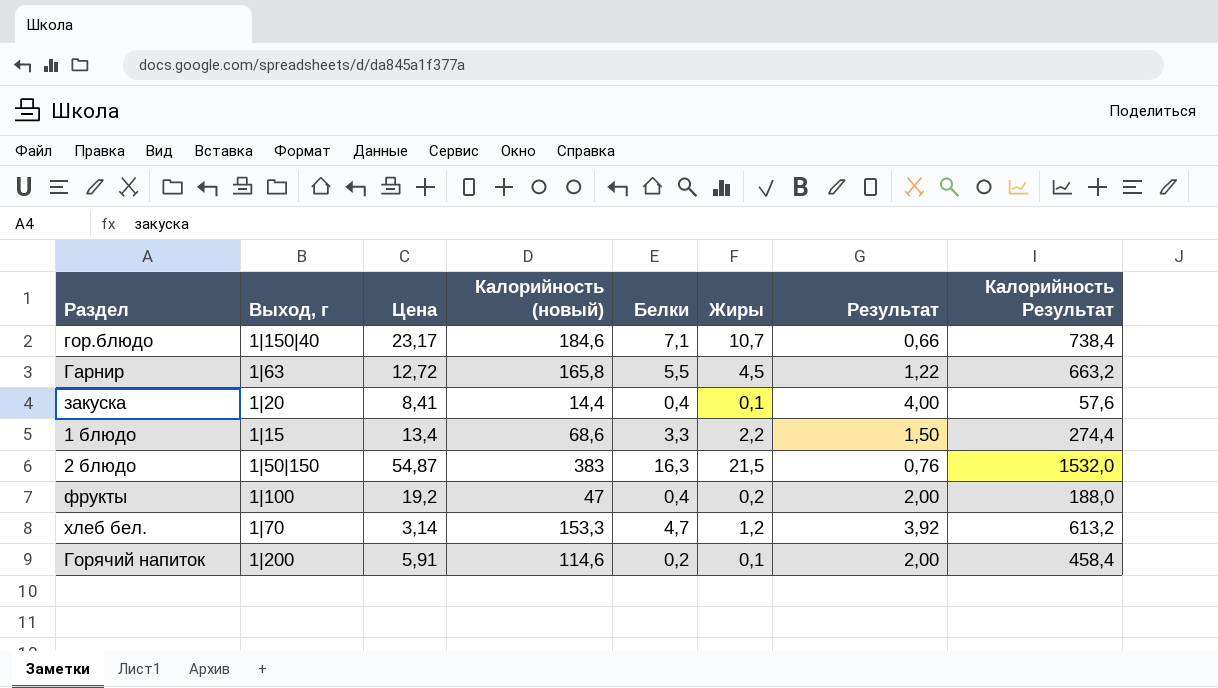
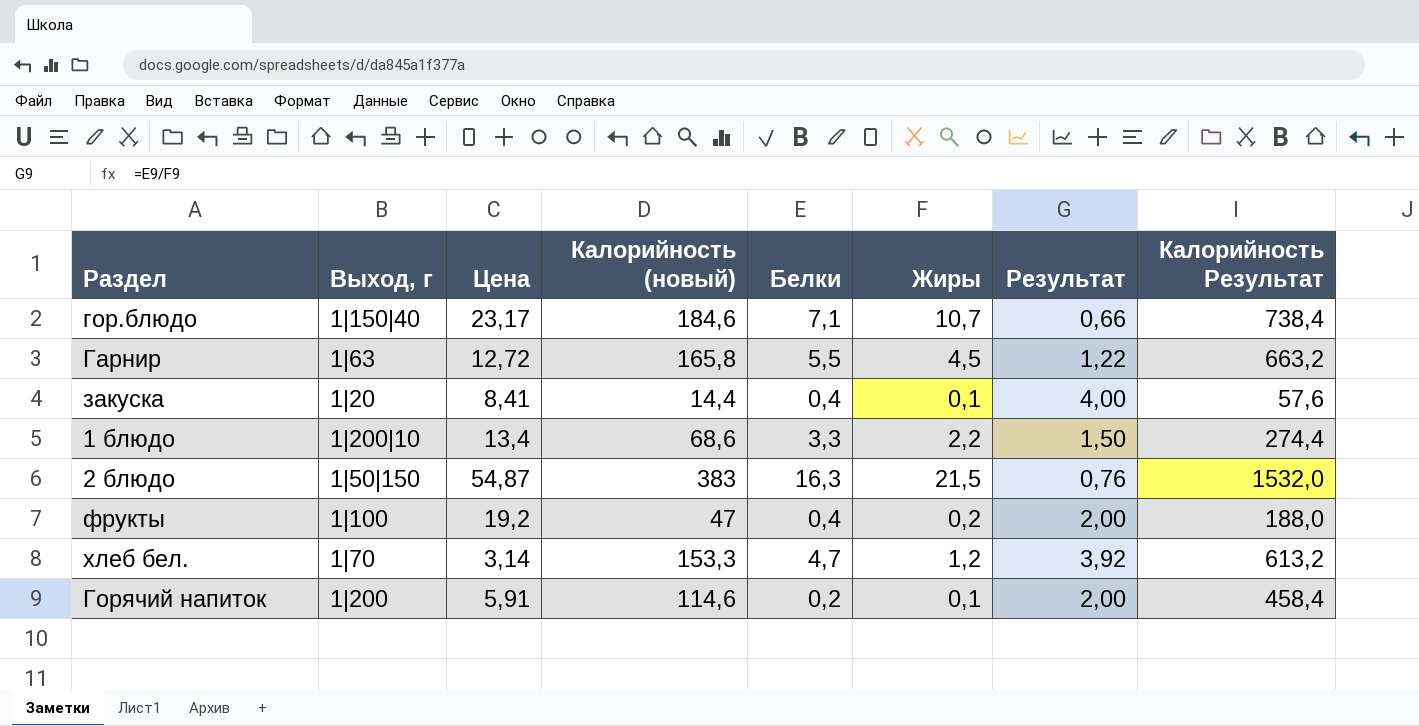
1 блюдо | Выход, г: 1|15 -> 1|200|10

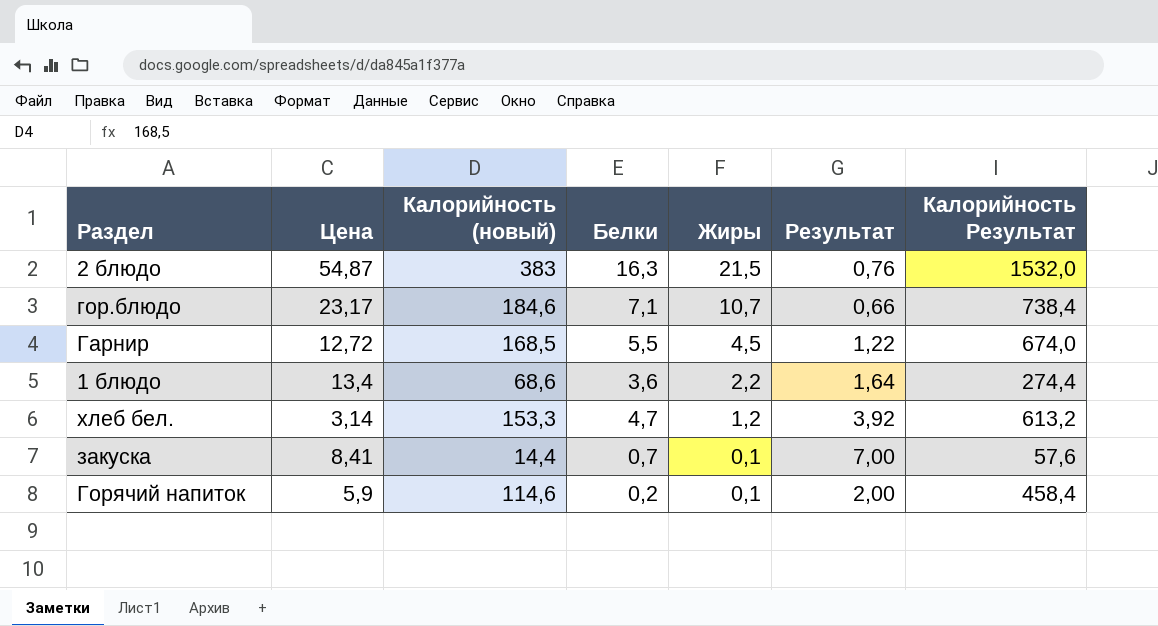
row order: none -> Жиры descending
column Выход, г | position: 2 -> none
row фрукты: 1|100 | 19,2 | 47 | 0,4 | 0,2 | 2,00 | 188,0 -> none
Гарнир | Калорийность (новый): 165,8 -> 168,5
Гарнир | Калорийность Результат: 663,2 -> 674,0
1 блюдо | Белки: 3,3 -> 3,6
1 блюдо | Результат: 1,50 -> 1,64
закуска | Белки: 0,4 -> 0,7
закуска | Результат: 4,00 -> 7,00
Горячий напиток | Цена: 5,91 -> 5,9

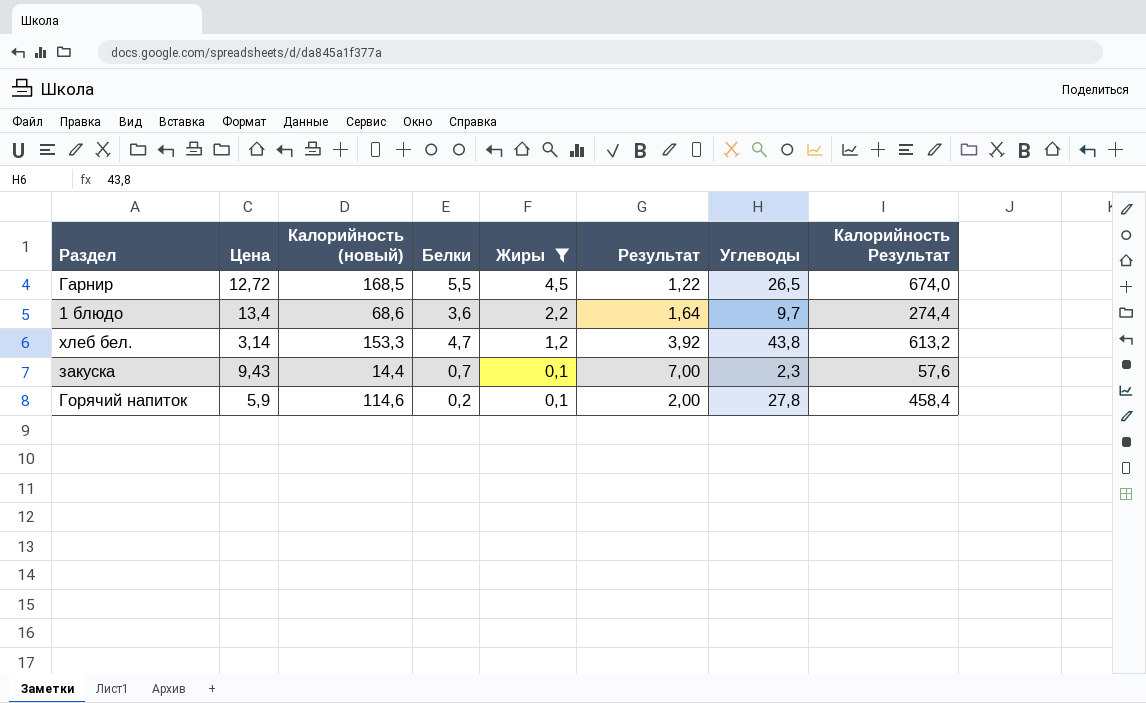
filter: none -> Жиры <= 4,5
column Углеводы | position: none -> 7
закуска | Цена: 8,41 -> 9,43

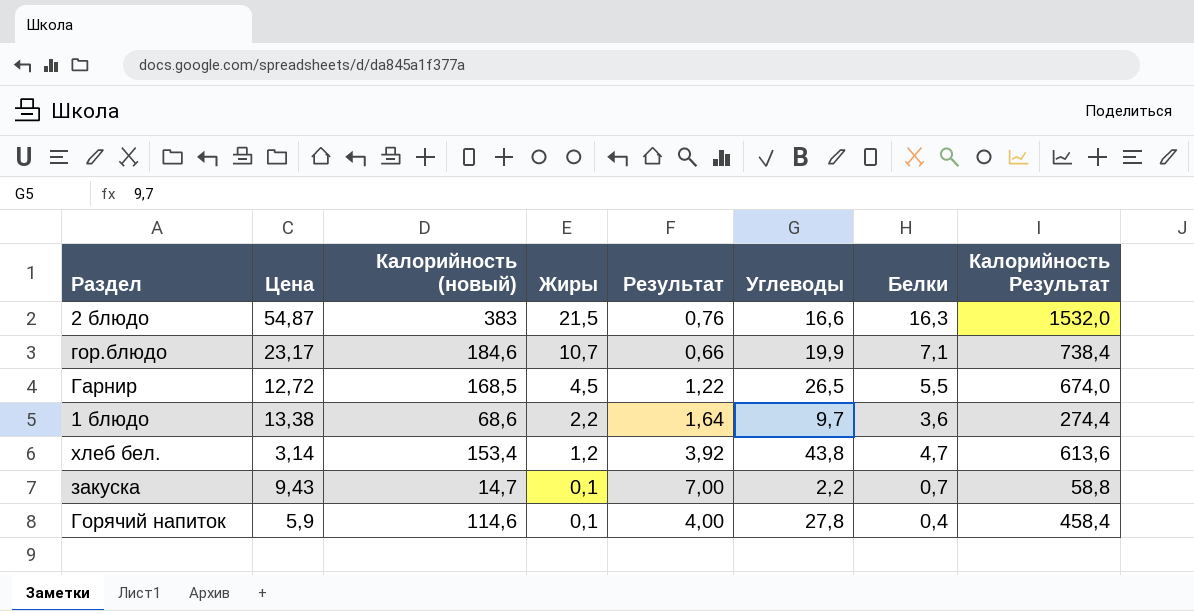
filter: Жиры <= 4,5 -> none
column Белки | position: 4 -> 7
1 блюдо | Цена: 13,4 -> 13,38
хлеб бел. | Калорийность (новый): 153,3 -> 153,4
хлеб бел. | Калорийность Результат: 613,2 -> 613,6
закуска | Калорийность (новый): 14,4 -> 14,7
закуска | Углеводы: 2,3 -> 2,2
закуска | Калорийность Результат: 57,6 -> 58,8
Горячий напиток | Результат: 2,00 -> 4,00
Горячий напиток | Белки: 0,2 -> 0,4

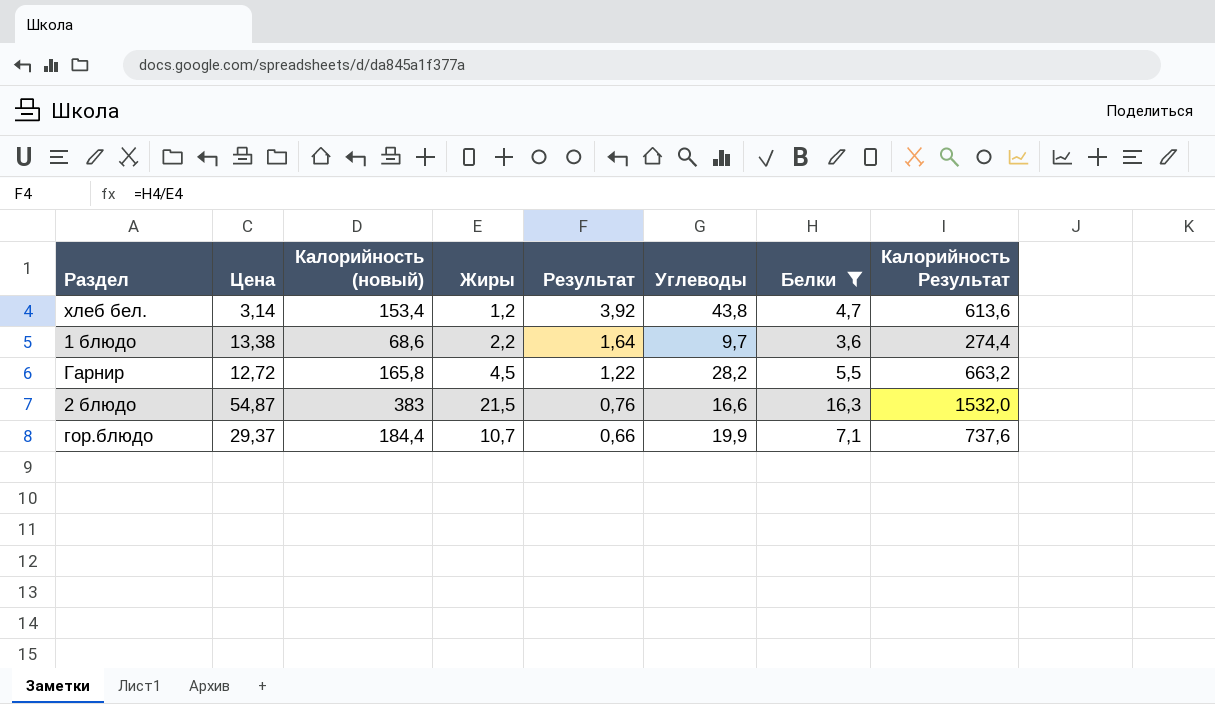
filter: none -> Белки >= 3,6
row order: Жиры descending -> Результат descending
Гарнир | Калорийность (новый): 168,5 -> 165,8
Гарнир | Углеводы: 26,5 -> 28,2
Гарнир | Калорийность Результат: 674,0 -> 663,2
гор.блюдо | Цена: 23,17 -> 29,37
гор.блюдо | Калорийность (новый): 184,6 -> 184,4
гор.блюдо | Калорийность Результат: 738,4 -> 737,6

